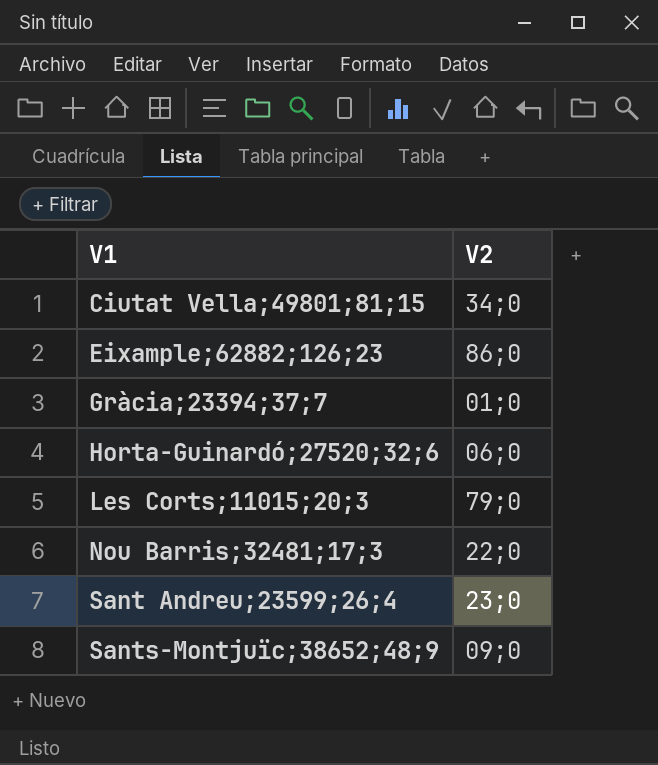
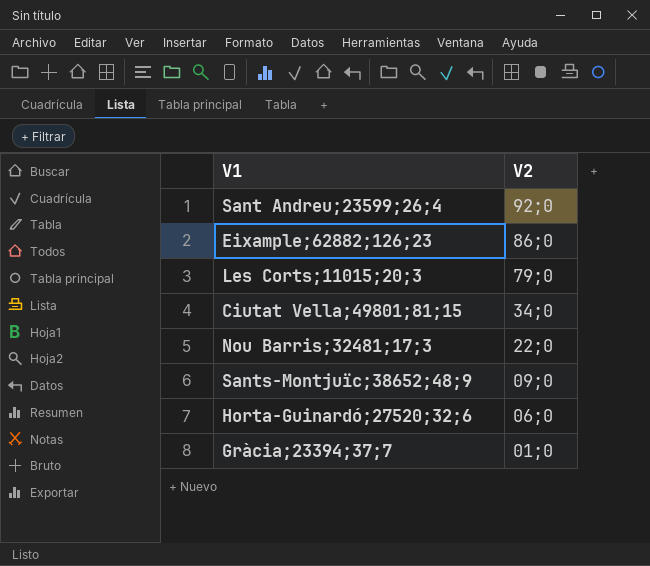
row order: V1 ascending -> V2 descending
Sant Andreu;23599;26;4 | V2: 23;0 -> 92;0

